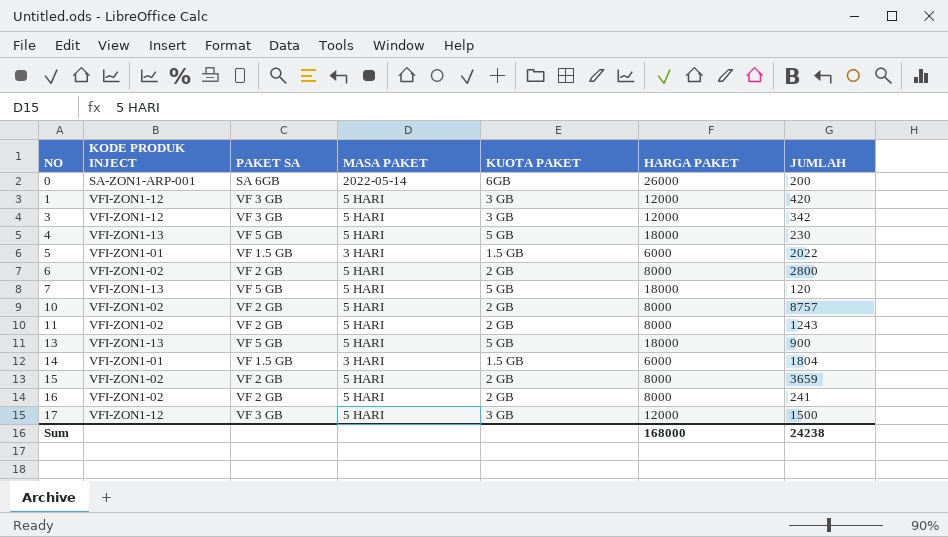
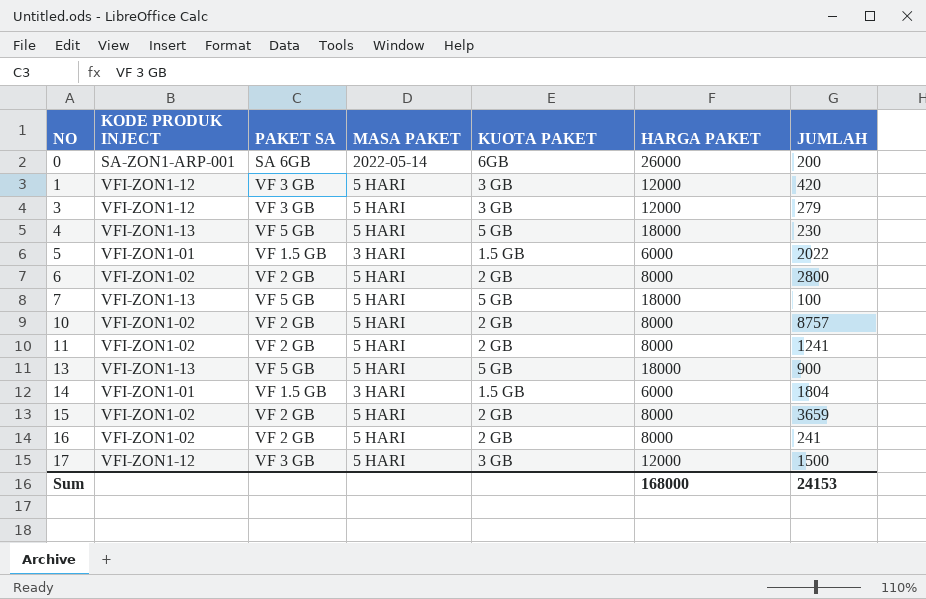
3 | JUMLAH: 342 -> 279
7 | JUMLAH: 120 -> 100
11 | JUMLAH: 1243 -> 1241
Sum | JUMLAH: 24238 -> 24153

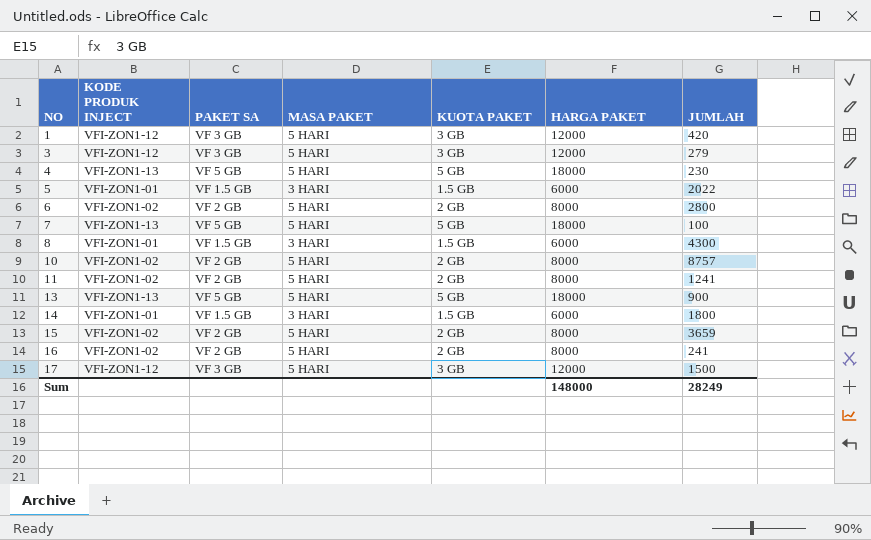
row 0: SA-ZON1-ARP-001 | SA 6GB | 2022-05-14 | 6GB | 26000 | 200 -> none
row 8: none -> VFI-ZON1-01 | VF 1.5 GB | 3 HARI | 1.5 GB | 6000 | 4300
14 | JUMLAH: 1804 -> 1800
Sum | HARGA PAKET: 168000 -> 148000
Sum | JUMLAH: 24153 -> 28249

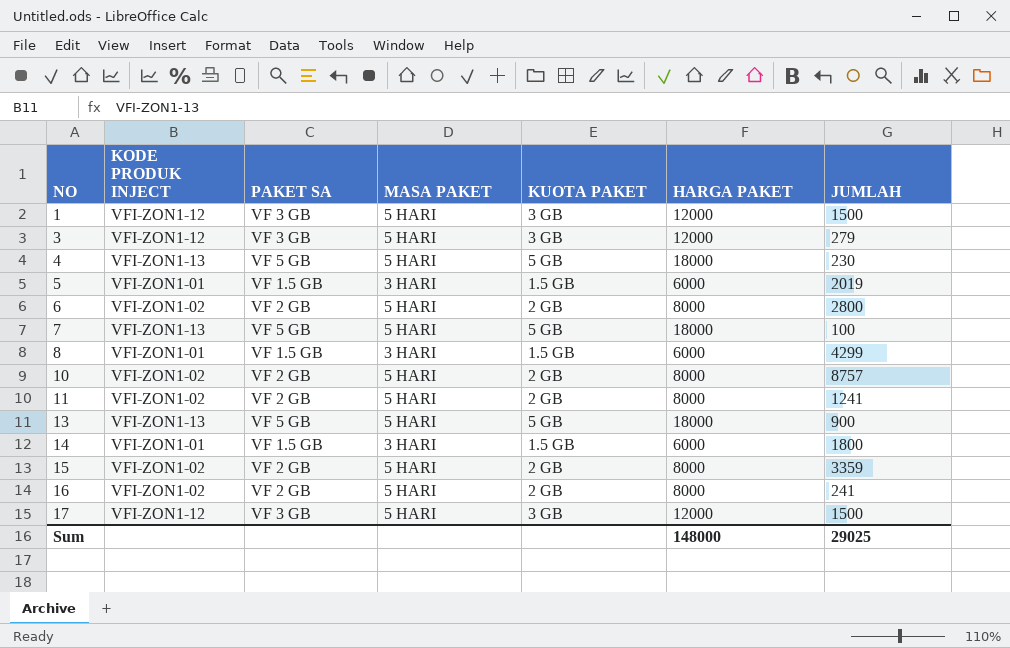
1 | JUMLAH: 420 -> 1500
5 | JUMLAH: 2022 -> 2019
8 | JUMLAH: 4300 -> 4299
15 | JUMLAH: 3659 -> 3359
Sum | JUMLAH: 28249 -> 29025

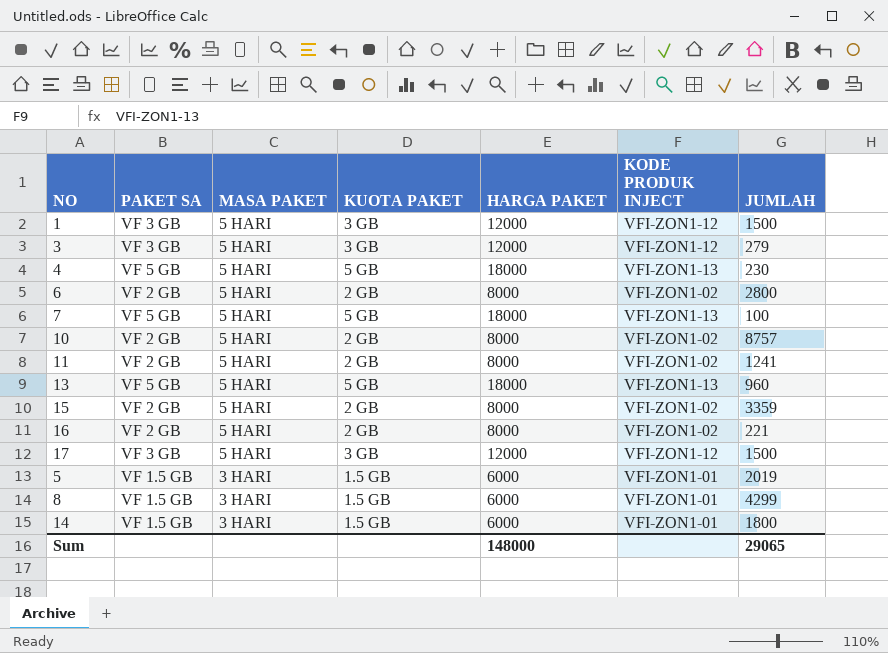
row order: NO ascending -> MASA PAKET descending
column KODE PRODUK INJECT | position: 2 -> 6
13 | JUMLAH: 900 -> 960
16 | JUMLAH: 241 -> 221
Sum | JUMLAH: 29025 -> 29065

